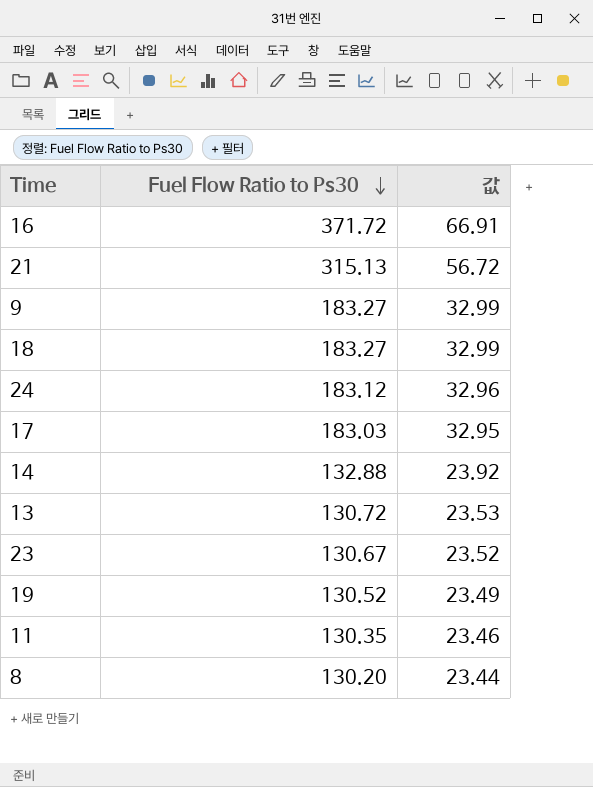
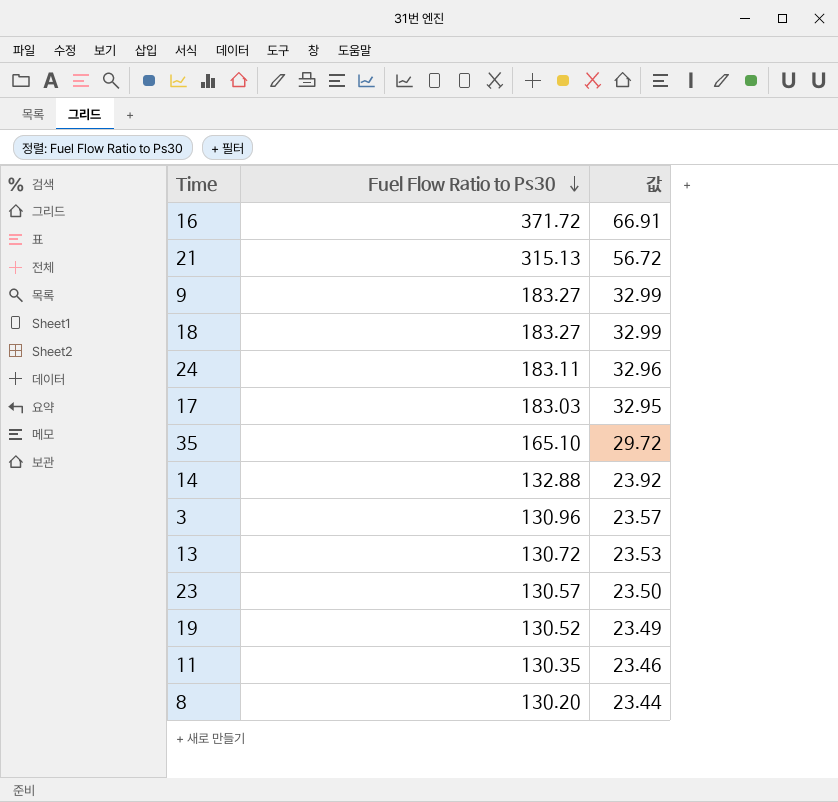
24 | Fuel Flow Ratio to Ps30: 183.12 -> 183.11
row 35: none -> 165.10 | 29.72
row 3: none -> 130.96 | 23.57
23 | Fuel Flow Ratio to Ps30: 130.67 -> 130.57
23 | 값: 23.52 -> 23.50

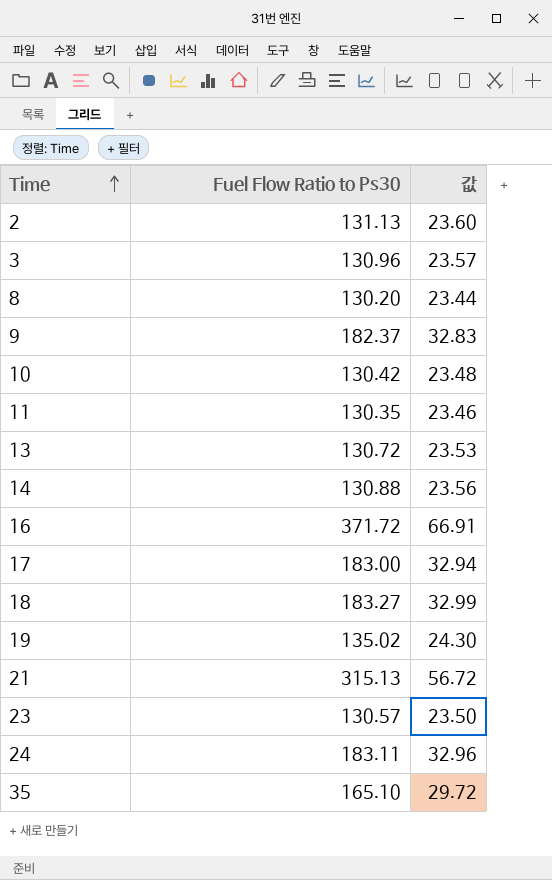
row order: Fuel Flow Ratio to Ps30 descending -> Time ascending
row 2: none -> 131.13 | 23.60
9 | Fuel Flow Ratio to Ps30: 183.27 -> 182.37
9 | 값: 32.99 -> 32.83
row 10: none -> 130.42 | 23.48
14 | Fuel Flow Ratio to Ps30: 132.88 -> 130.88
14 | 값: 23.92 -> 23.56
17 | Fuel Flow Ratio to Ps30: 183.03 -> 183.00
17 | 값: 32.95 -> 32.94
19 | Fuel Flow Ratio to Ps30: 130.52 -> 135.02
19 | 값: 23.49 -> 24.30

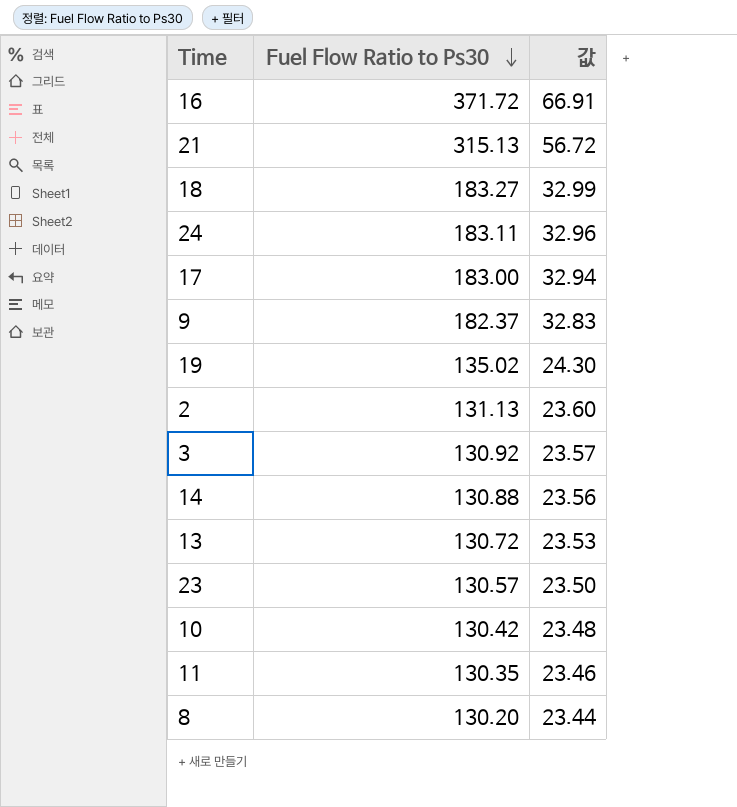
row order: Time ascending -> Fuel Flow Ratio to Ps30 descending
row 35: 165.10 | 29.72 -> none
3 | Fuel Flow Ratio to Ps30: 130.96 -> 130.92

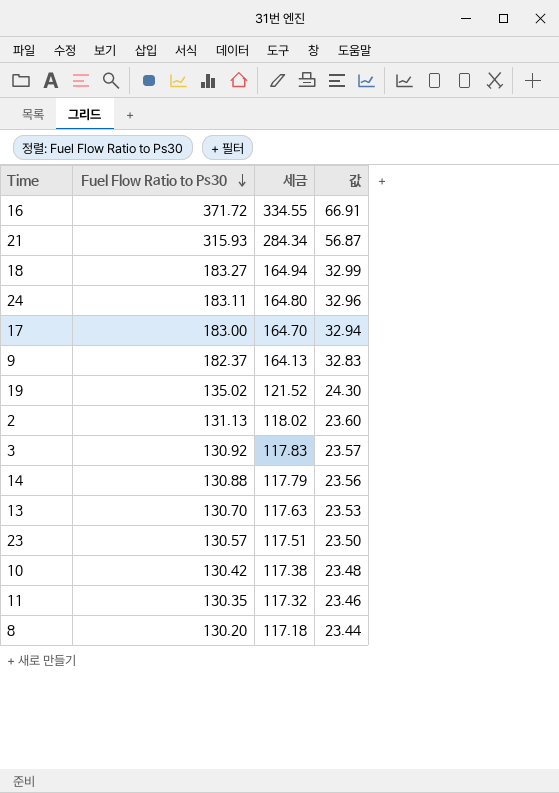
column 세금 | formula: none -> [Fuel Flow Ratio to Ps30] * 0.9
21 | Fuel Flow Ratio to Ps30: 315.13 -> 315.93
21 | 값: 56.72 -> 56.87
13 | Fuel Flow Ratio to Ps30: 130.72 -> 130.70

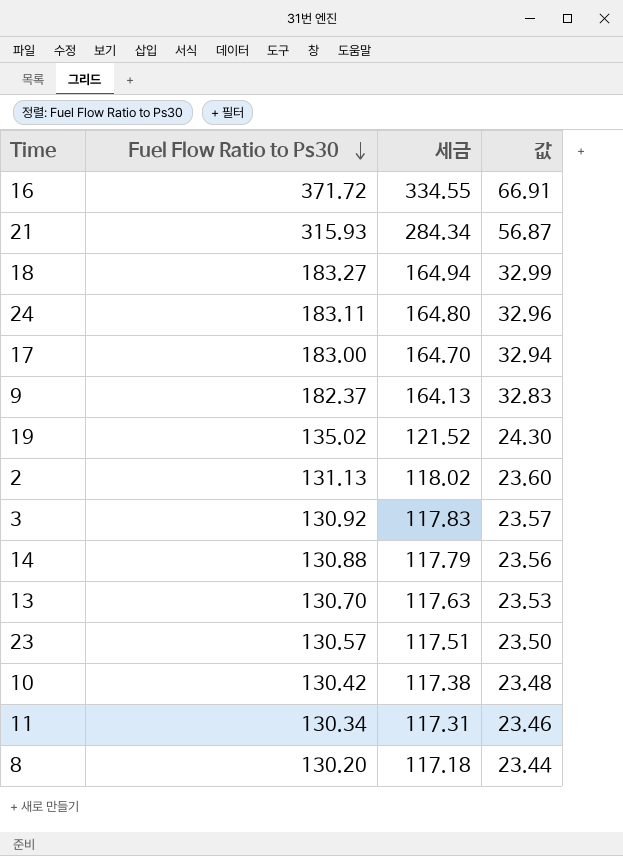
11 | Fuel Flow Ratio to Ps30: 130.35 -> 130.34
11 | 세금: 117.32 -> 117.31

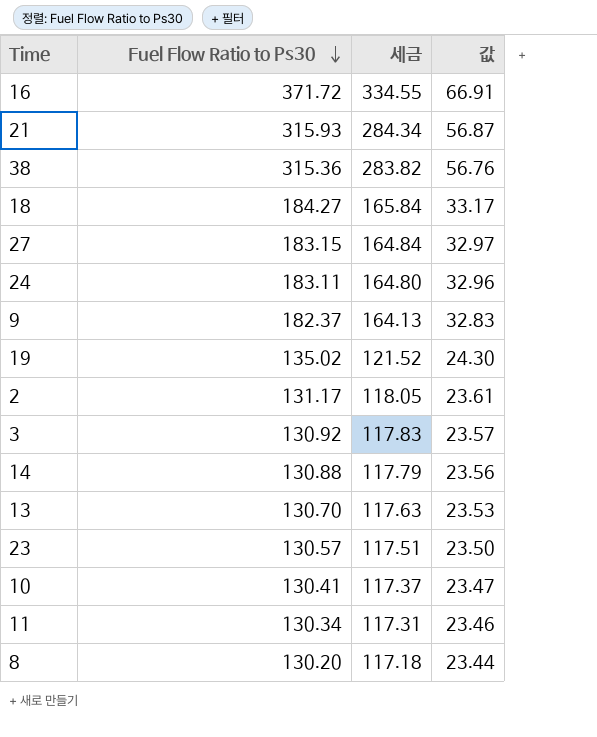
row 17: 183.00 | 164.70 | 32.94 -> none
row 38: none -> 315.36 | 283.82 | 56.76
18 | Fuel Flow Ratio to Ps30: 183.27 -> 184.27
18 | 세금: 164.94 -> 165.84
18 | 값: 32.99 -> 33.17
row 27: none -> 183.15 | 164.84 | 32.97
2 | Fuel Flow Ratio to Ps30: 131.13 -> 131.17
2 | 세금: 118.02 -> 118.05
2 | 값: 23.60 -> 23.61
10 | Fuel Flow Ratio to Ps30: 130.42 -> 130.41
10 | 세금: 117.38 -> 117.37
10 | 값: 23.48 -> 23.47

